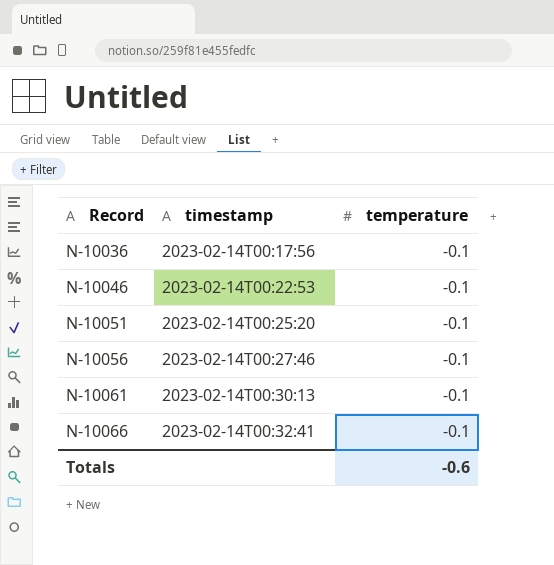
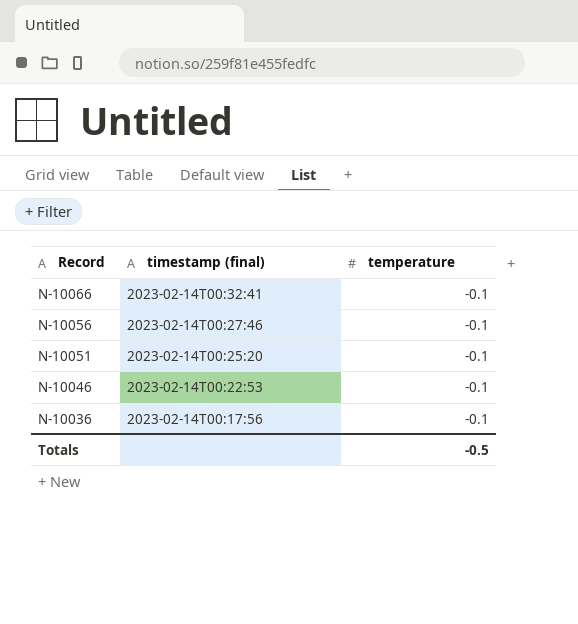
row order: Record ascending -> Record descending
column name: timestamp -> timestamp (final)
row N-10061: 2023-02-14T00:30:13 | -0.1 -> none
Totals | temperature: -0.6 -> -0.5

